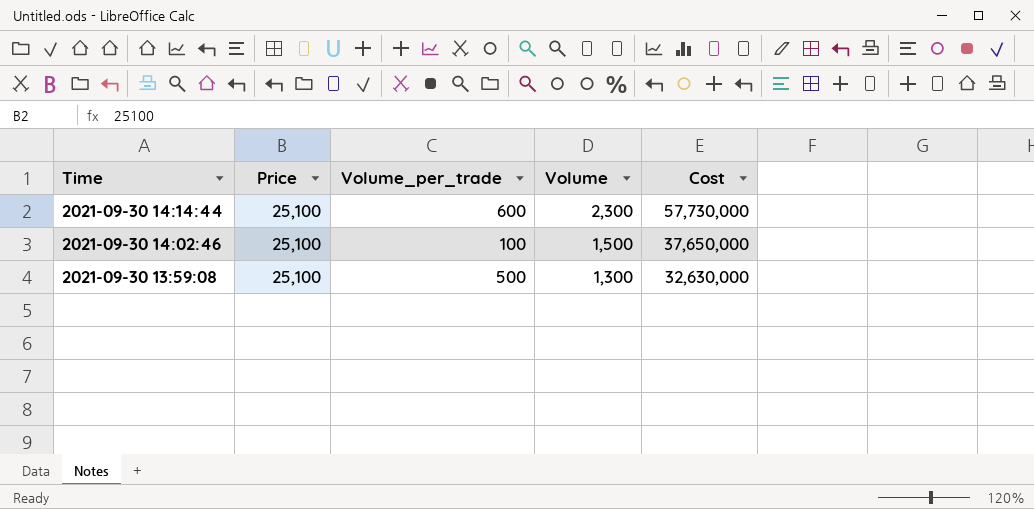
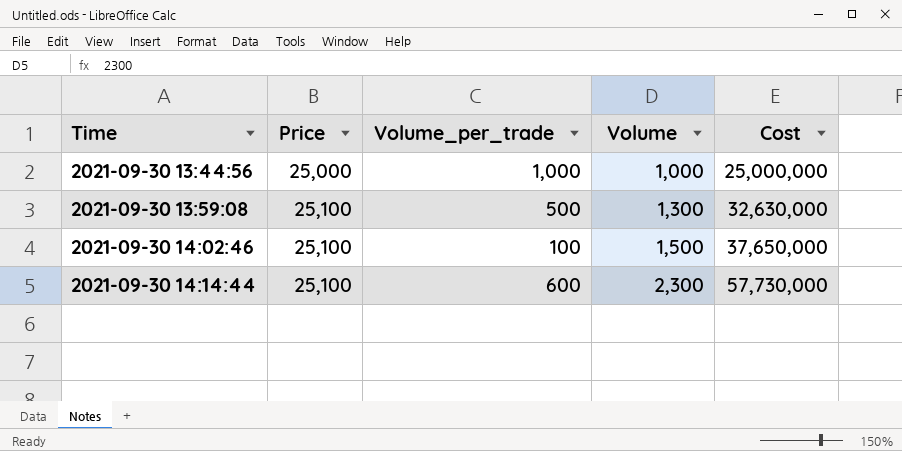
row order: Time descending -> Time ascending
row 2021-09-30 13:44:56: none -> 25,000 | 1,000 | 1,000 | 25,000,000

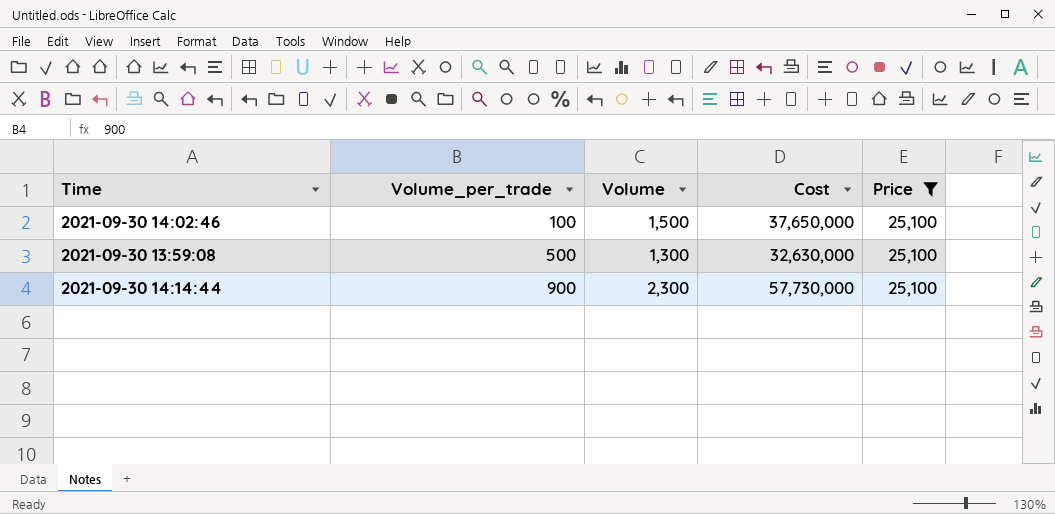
filter: none -> Price = 25,100
row order: Time ascending -> Volume_per_trade ascending
column Price | position: 2 -> 5
2021-09-30 14:14:44 | Volume_per_trade: 600 -> 900

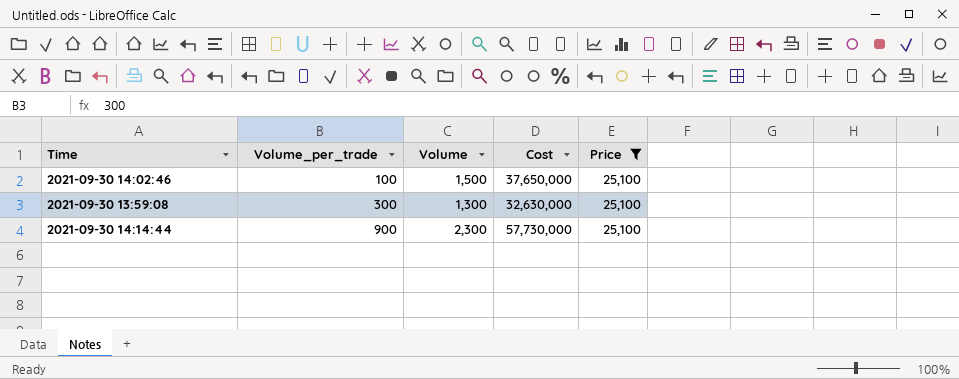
2021-09-30 13:59:08 | Volume_per_trade: 500 -> 300

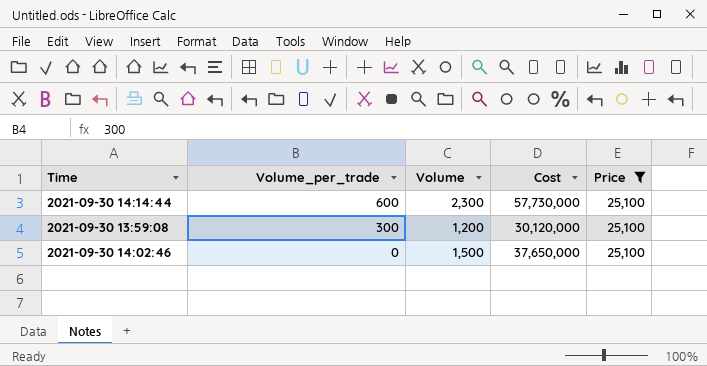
row order: Volume_per_trade ascending -> Volume_per_trade descending
2021-09-30 14:14:44 | Volume_per_trade: 900 -> 600
2021-09-30 13:59:08 | Volume: 1,300 -> 1,200
2021-09-30 13:59:08 | Cost: 32,630,000 -> 30,120,000
2021-09-30 14:02:46 | Volume_per_trade: 100 -> 0

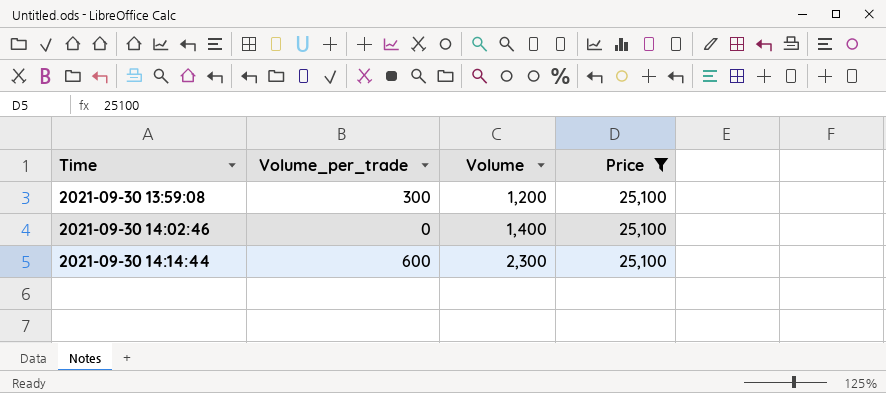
row order: Volume_per_trade descending -> Time ascending
column Cost | formula: [Volume] * [Price] -> none
2021-09-30 14:02:46 | Volume: 1,500 -> 1,400

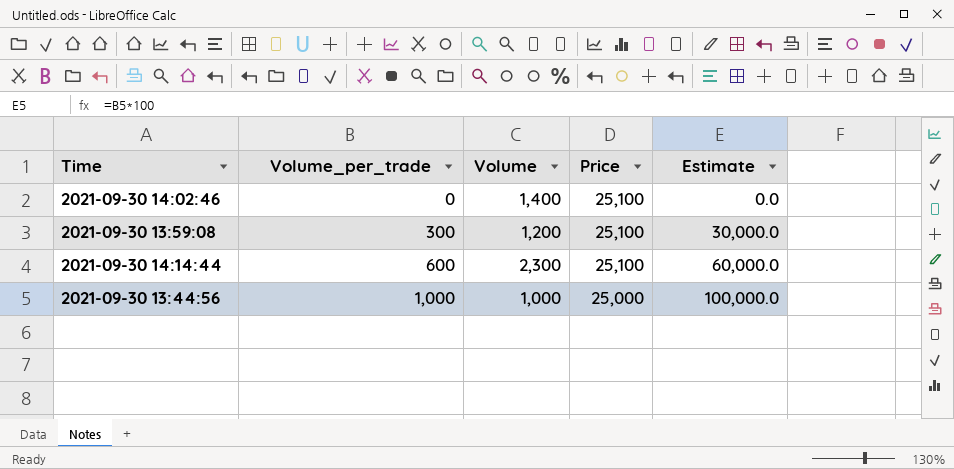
filter: Price = 25,100 -> none
row order: Time ascending -> Volume_per_trade ascending
column Estimate | formula: none -> [Volume_per_trade] * 100

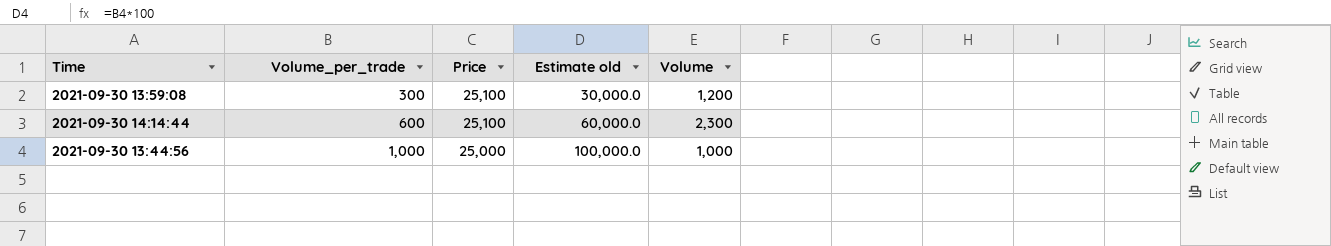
column name: Estimate -> Estimate old
column Volume | position: 3 -> 5
row 2021-09-30 14:02:46: 0 | 1,400 | 25,100 | 0.0 -> none

